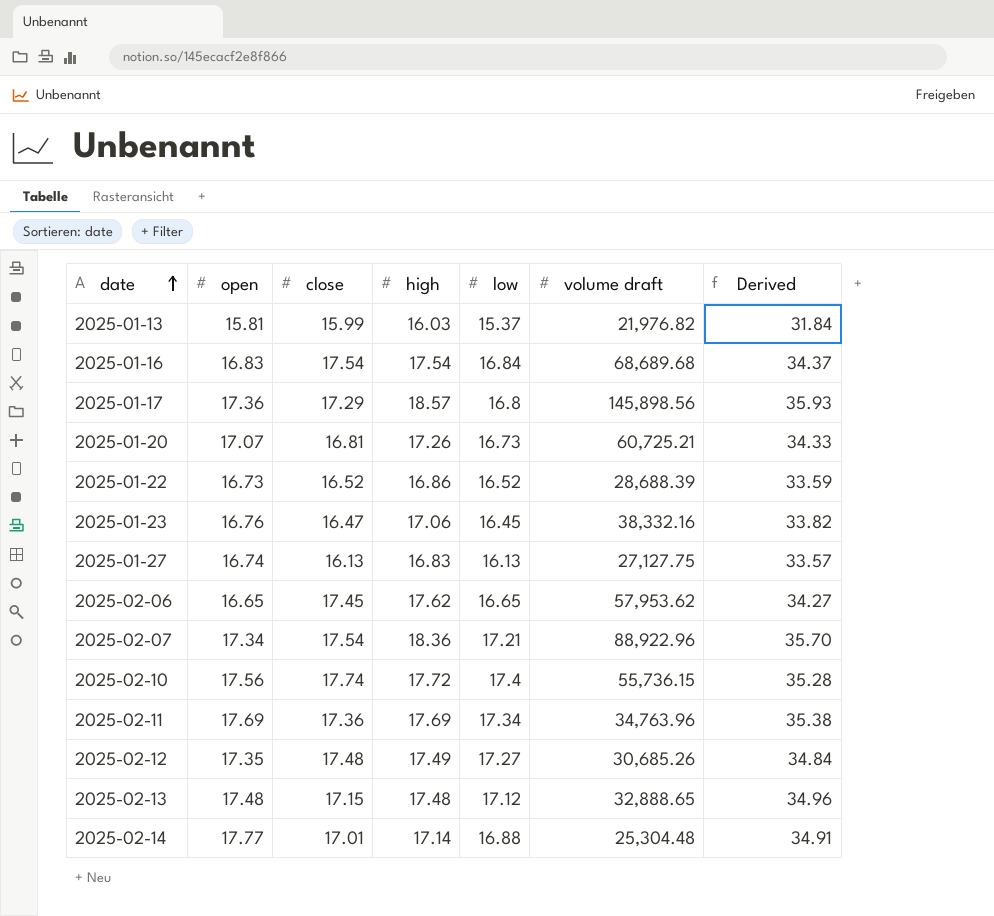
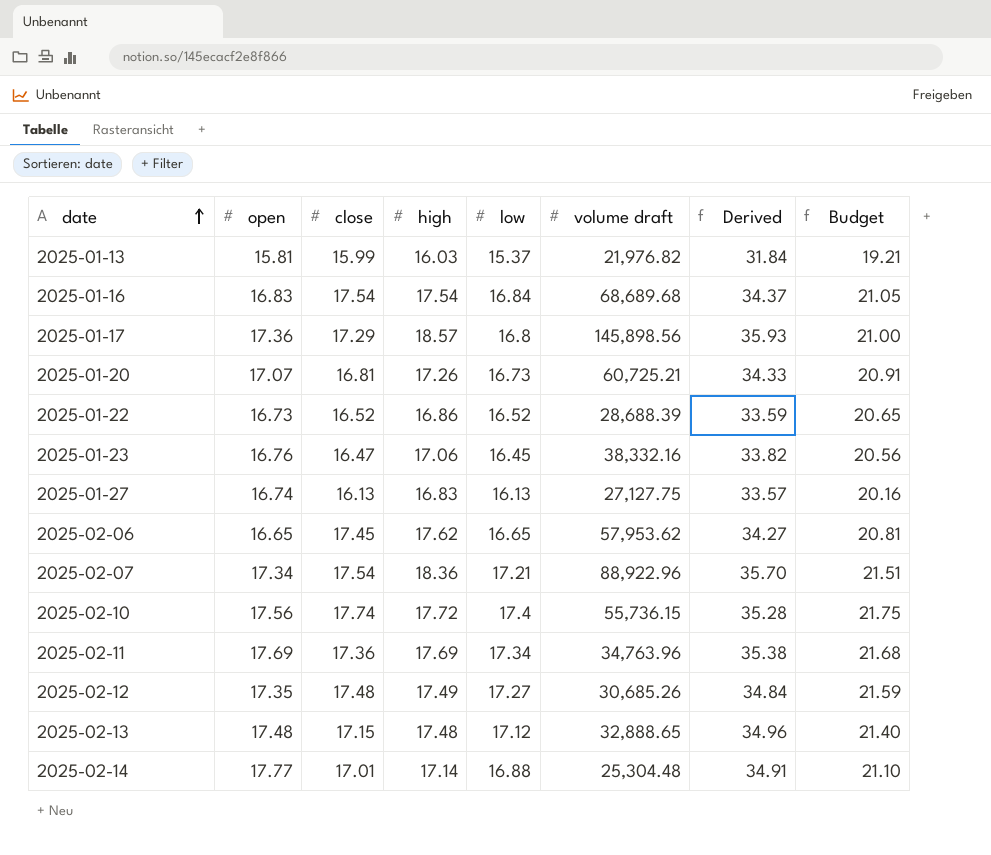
column Budget | formula: none -> [low] * 1.25

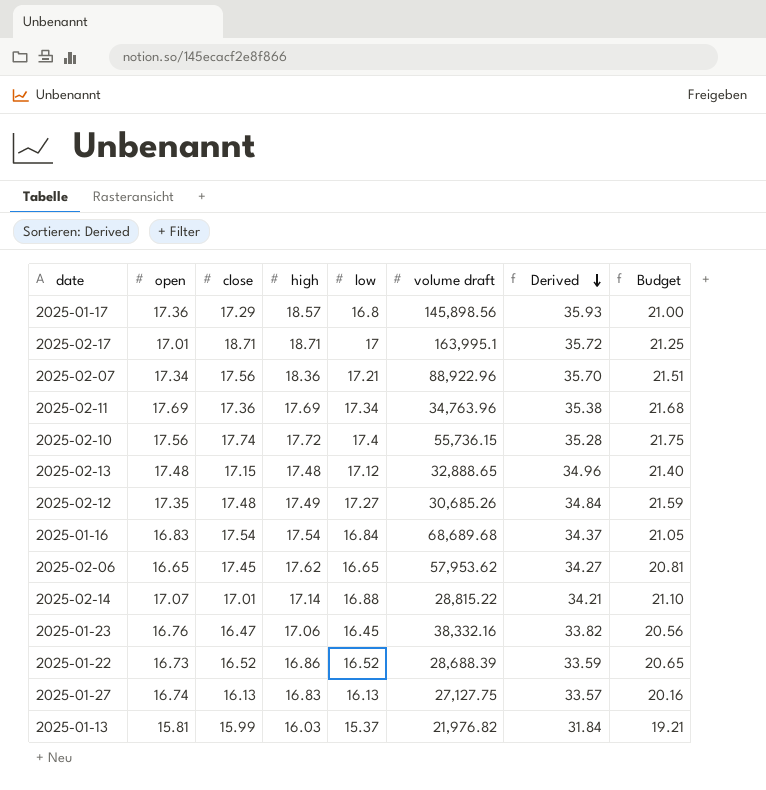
row order: date ascending -> Derived descending
row 2025-01-20: 17.07 | 16.81 | 17.26 | 16.73 | 60,725.21 | 34.33 | 20.91 -> none
row 2025-02-17: none -> 17.01 | 18.71 | 18.71 | 17 | 163,995.1 | 35.72 | 21.25
2025-02-07 | close: 17.54 -> 17.56
2025-02-14 | open: 17.77 -> 17.07
2025-02-14 | volume draft: 25,304.48 -> 28,815.22
2025-02-14 | Derived: 34.91 -> 34.21

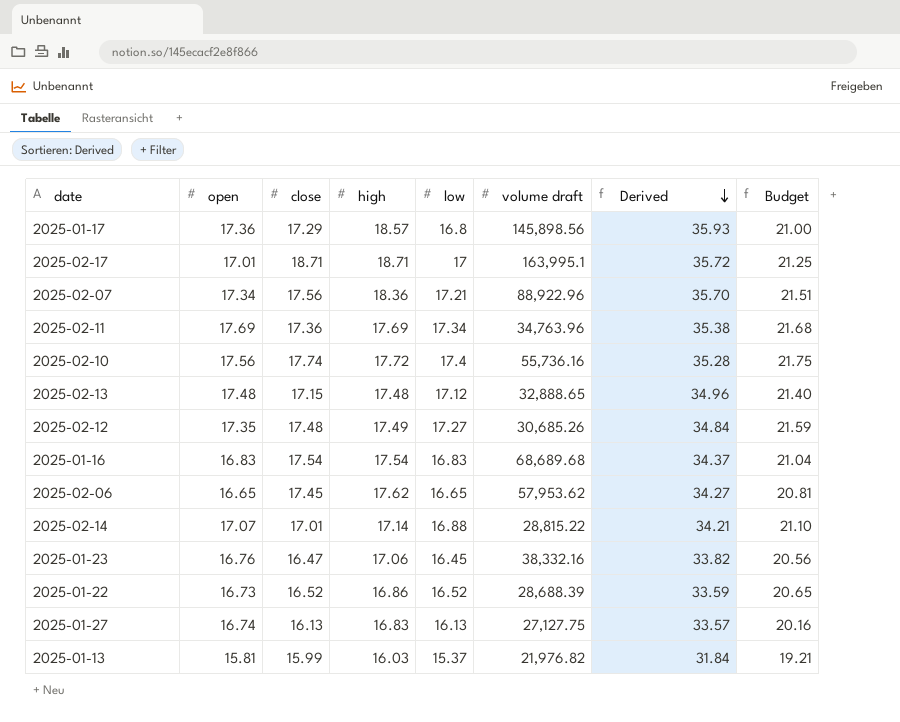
2025-02-10 | volume draft: 55,736.15 -> 55,736.16
2025-01-16 | low: 16.84 -> 16.83
2025-01-16 | Budget: 21.05 -> 21.04

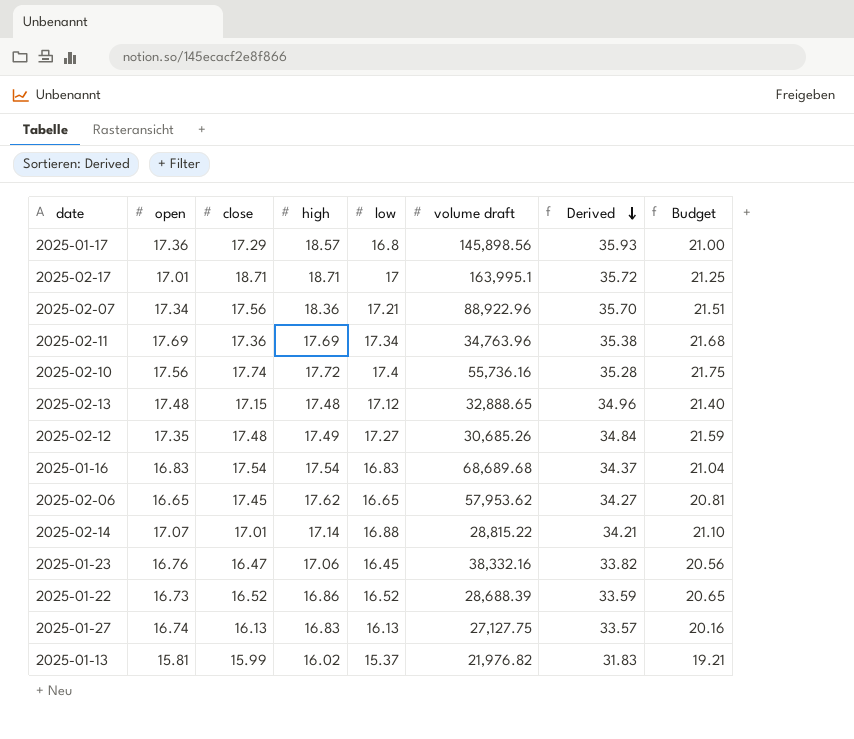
2025-01-13 | high: 16.03 -> 16.02
2025-01-13 | Derived: 31.84 -> 31.83

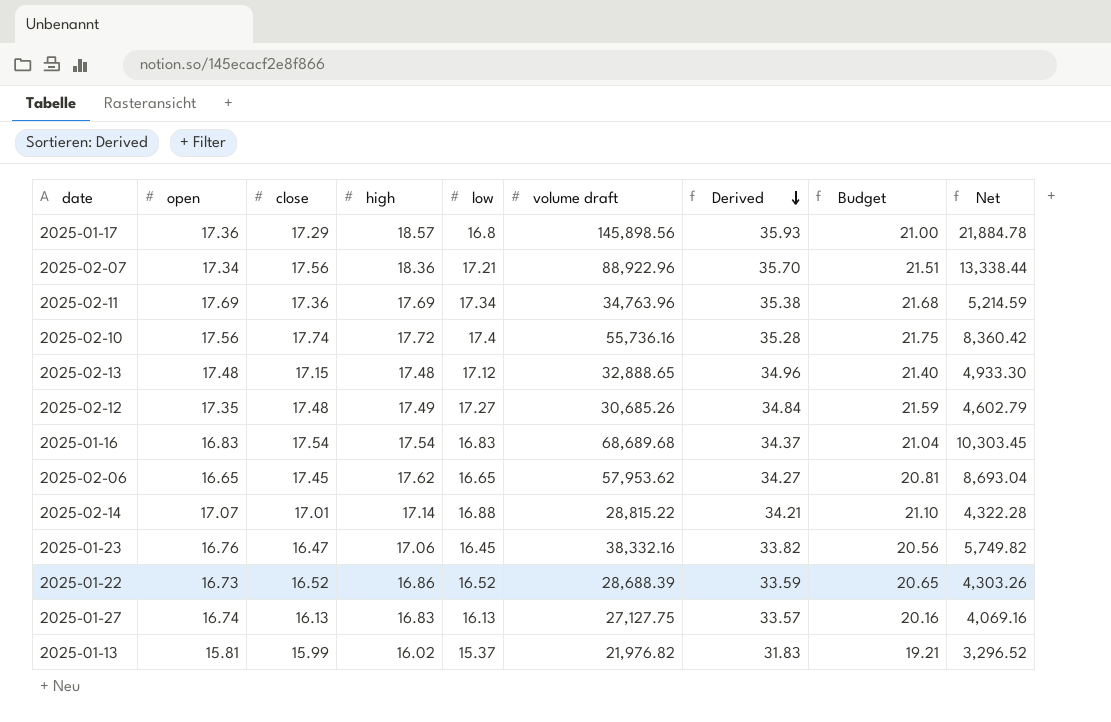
column Net | formula: none -> [volume draft] * 0.15
row 2025-02-17: 17.01 | 18.71 | 18.71 | 17 | 163,995.1 | 35.72 | 21.25 -> none

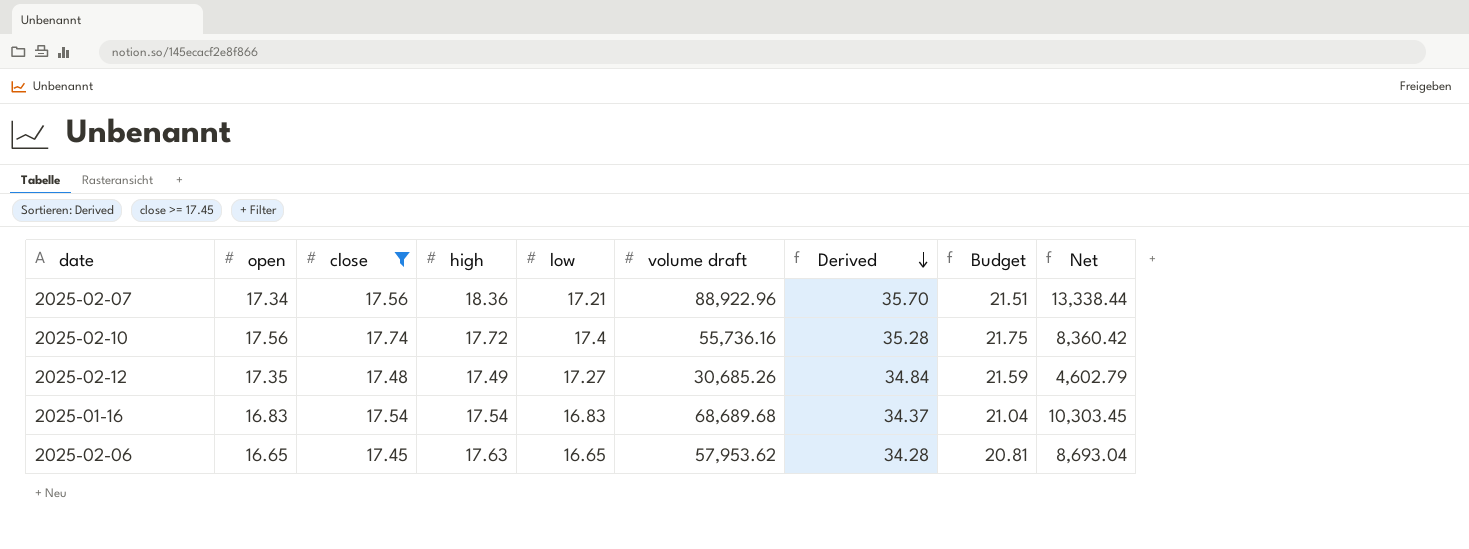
filter: none -> close >= 17.45
2025-02-06 | high: 17.62 -> 17.63
2025-02-06 | Derived: 34.27 -> 34.28

